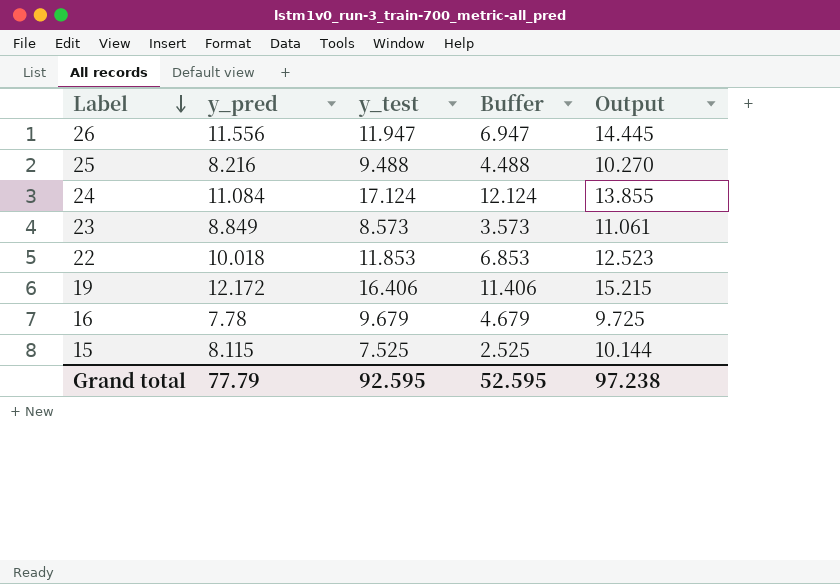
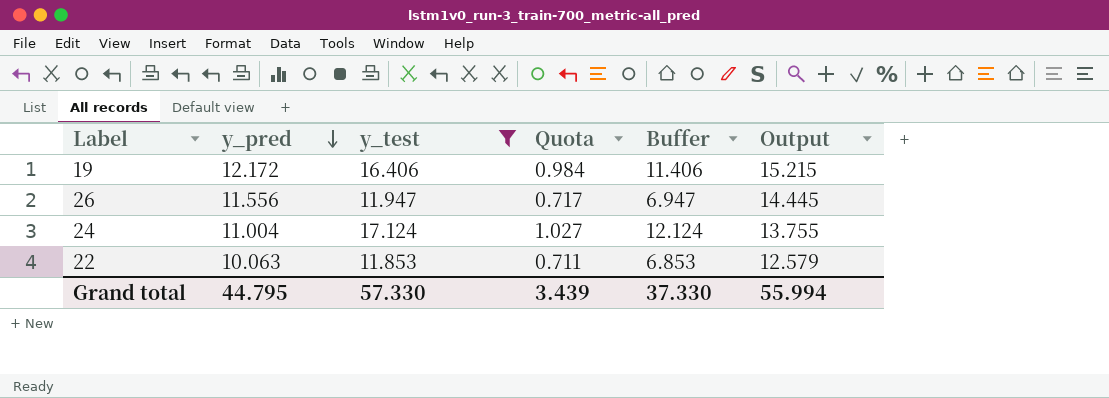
filter: none -> y_test >= 11.853
row order: Label descending -> y_pred descending
column Quota | formula: none -> [y_test] * 0.06
24 | y_pred: 11.084 -> 11.004
24 | Output: 13.855 -> 13.755
22 | y_pred: 10.018 -> 10.063
22 | Output: 12.523 -> 12.579
Grand total | y_pred: 77.79 -> 44.795
Grand total | y_test: 92.595 -> 57.330
Grand total | Buffer: 52.595 -> 37.330
Grand total | Output: 97.238 -> 55.994

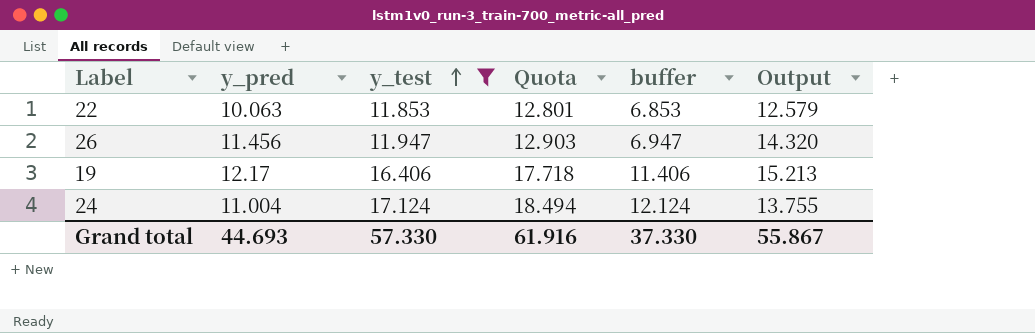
row order: y_pred descending -> y_test ascending
column Quota | formula: [y_test] * 0.06 -> [y_test] * 1.08
column name: Buffer -> buffer
26 | y_pred: 11.556 -> 11.456
26 | Output: 14.445 -> 14.320
19 | y_pred: 12.172 -> 12.17
19 | Output: 15.215 -> 15.213
Grand total | y_pred: 44.795 -> 44.693
Grand total | Quota: 3.439 -> 61.916
Grand total | Output: 55.994 -> 55.867

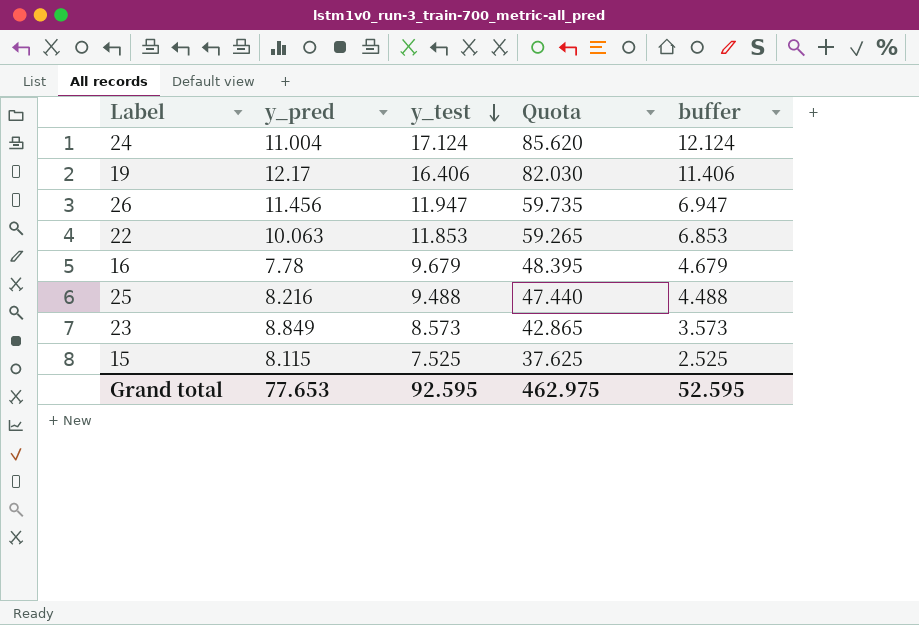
filter: y_test >= 11.853 -> none
row order: y_test ascending -> y_test descending
column Output | formula: [y_pred] * 1.25 -> none
column Quota | formula: [y_test] * 1.08 -> [y_test] * 5
Grand total | y_pred: 44.693 -> 77.653
Grand total | y_test: 57.330 -> 92.595
Grand total | Quota: 61.916 -> 462.975
Grand total | buffer: 37.330 -> 52.595

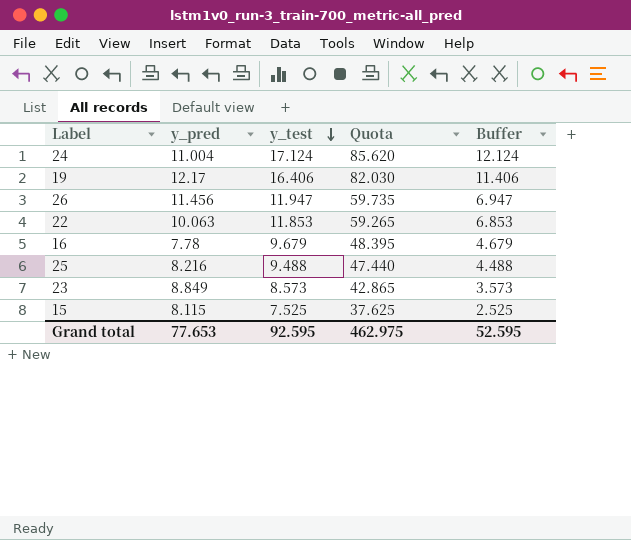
column name: buffer -> Buffer

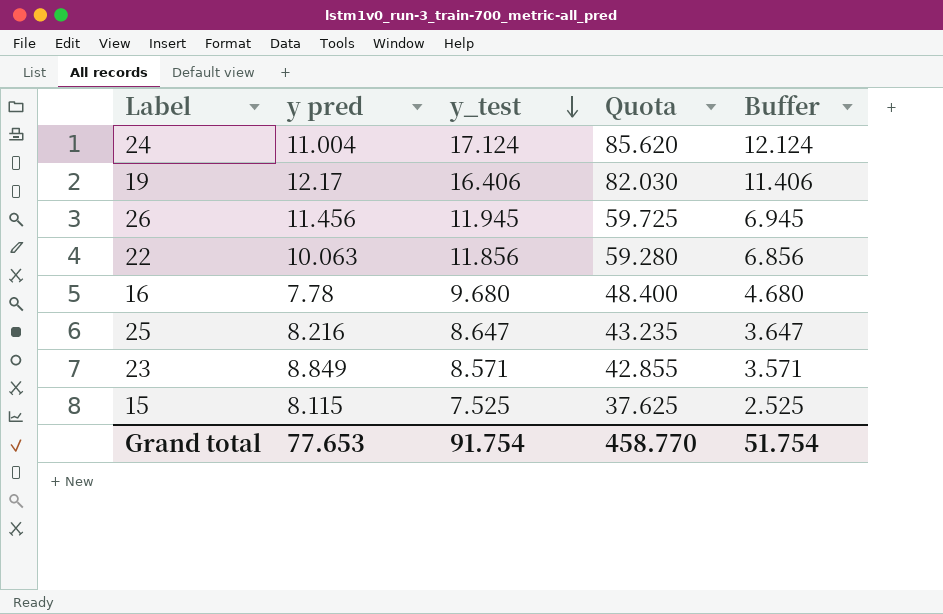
column name: y_pred -> y pred
26 | y_test: 11.947 -> 11.945
26 | Quota: 59.735 -> 59.725
26 | Buffer: 6.947 -> 6.945
22 | y_test: 11.853 -> 11.856
22 | Quota: 59.265 -> 59.280
22 | Buffer: 6.853 -> 6.856
16 | y_test: 9.679 -> 9.680
16 | Quota: 48.395 -> 48.400
16 | Buffer: 4.679 -> 4.680
25 | y_test: 9.488 -> 8.647
25 | Quota: 47.440 -> 43.235
25 | Buffer: 4.488 -> 3.647
23 | y_test: 8.573 -> 8.571
23 | Quota: 42.865 -> 42.855
23 | Buffer: 3.573 -> 3.571
Grand total | y_test: 92.595 -> 91.754
Grand total | Quota: 462.975 -> 458.770
Grand total | Buffer: 52.595 -> 51.754

